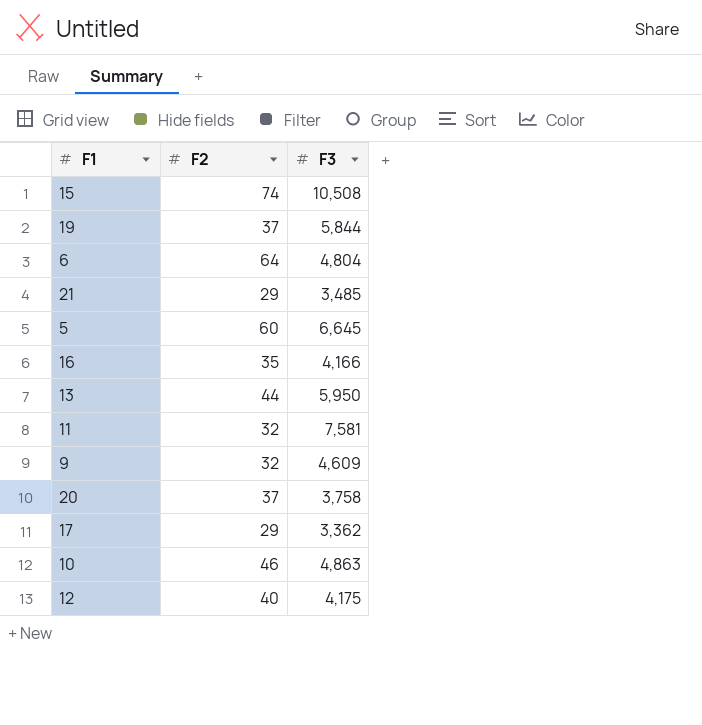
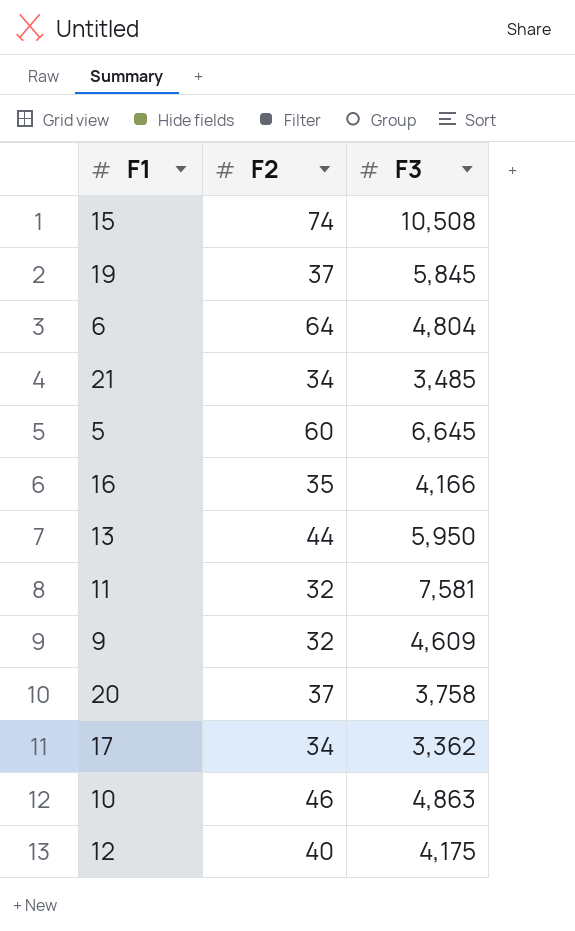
19 | F3: 5,844 -> 5,845
21 | F2: 29 -> 34
17 | F2: 29 -> 34

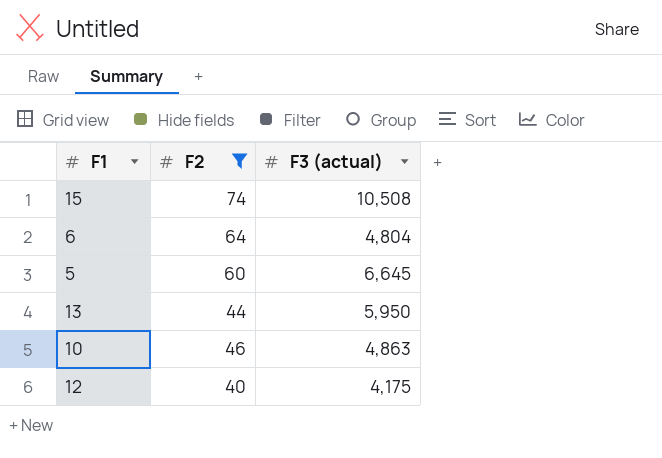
filter: none -> F2 >= 40
column name: F3 -> F3 (actual)

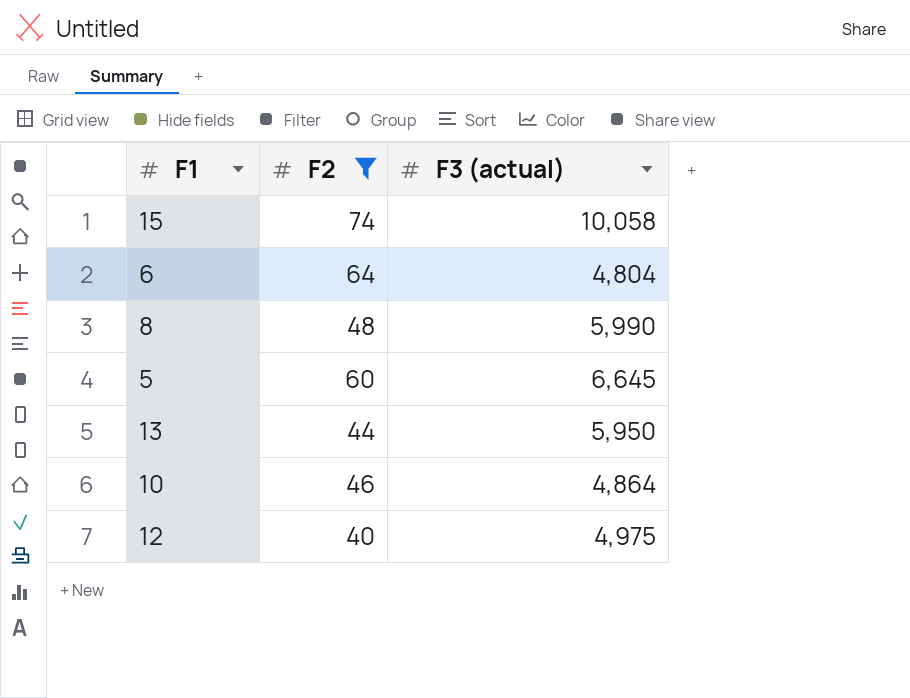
15 | F3 (actual): 10,508 -> 10,058
row 8: none -> 48 | 5,990
10 | F3 (actual): 4,863 -> 4,864
12 | F3 (actual): 4,175 -> 4,975

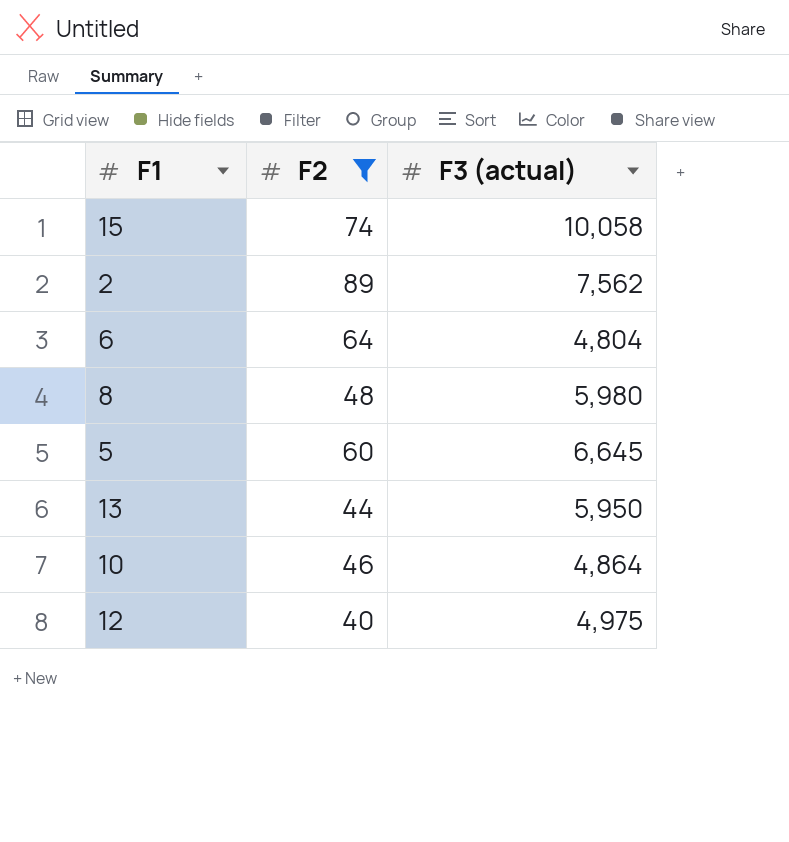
row 2: none -> 89 | 7,562
8 | F3 (actual): 5,990 -> 5,980

